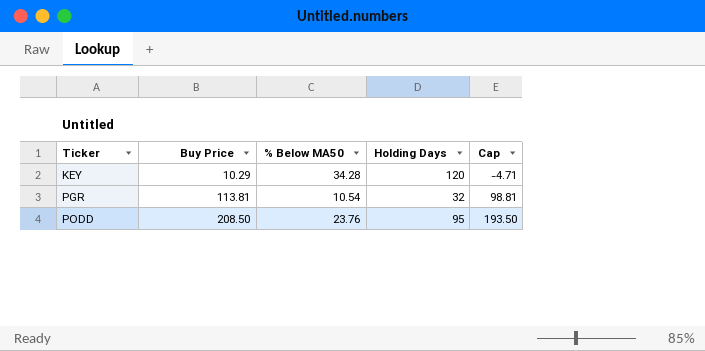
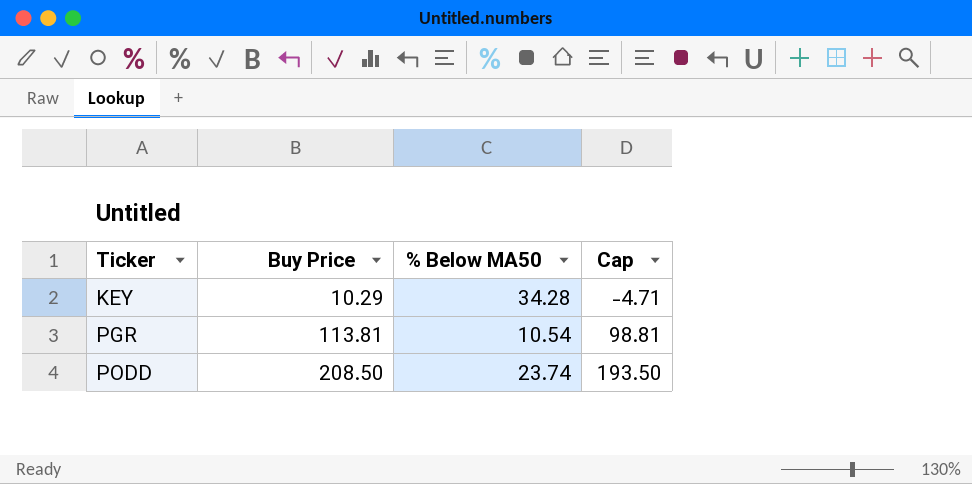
column Holding Days | position: 4 -> none
PODD | % Below MA50: 23.76 -> 23.74

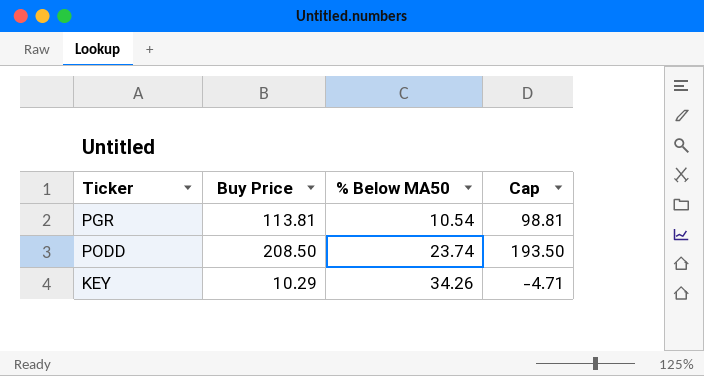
row order: Ticker ascending -> % Below MA50 ascending
KEY | % Below MA50: 34.28 -> 34.26

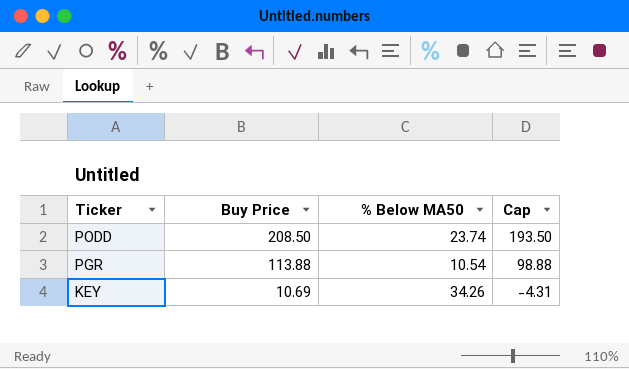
row order: % Below MA50 ascending -> Ticker descending
PGR | Buy Price: 113.81 -> 113.88
PGR | Cap: 98.81 -> 98.88
KEY | Buy Price: 10.29 -> 10.69
KEY | Cap: -4.71 -> -4.31

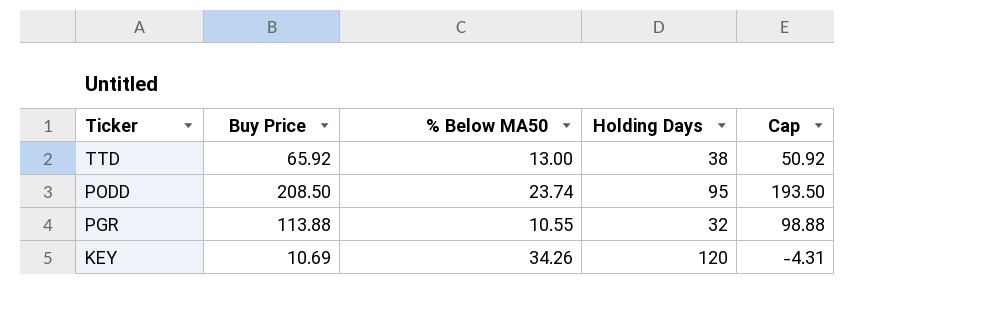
column Holding Days | position: none -> 4
row TTD: none -> 65.92 | 13.00 | 38 | 50.92
PGR | % Below MA50: 10.54 -> 10.55

